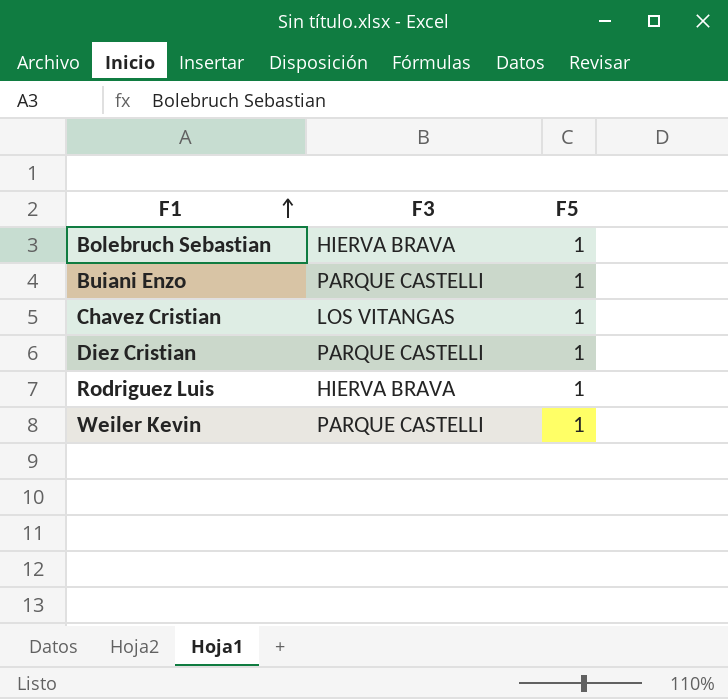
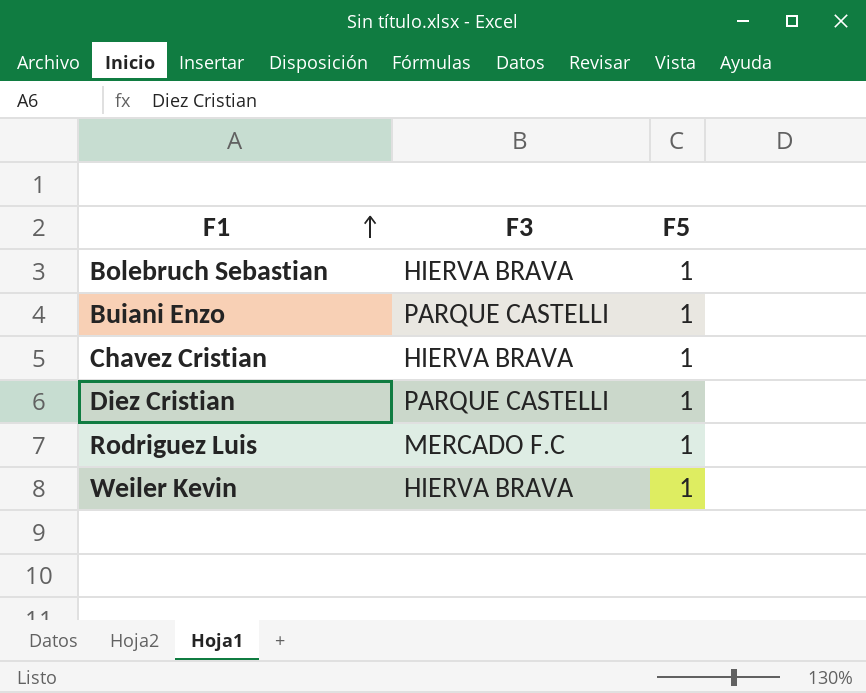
Chavez Cristian | F3: LOS VITANGAS -> HIERVA BRAVA
Rodriguez Luis | F3: HIERVA BRAVA -> MERCADO F.C
Weiler Kevin | F3: PARQUE CASTELLI -> HIERVA BRAVA

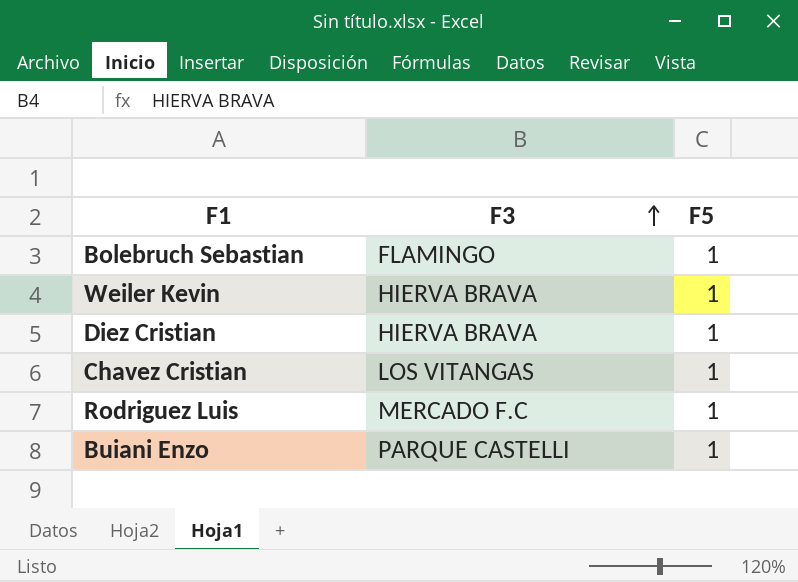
row order: F1 ascending -> F3 ascending
Bolebruch Sebastian | F3: HIERVA BRAVA -> FLAMINGO
Diez Cristian | F3: PARQUE CASTELLI -> HIERVA BRAVA
Chavez Cristian | F3: HIERVA BRAVA -> LOS VITANGAS

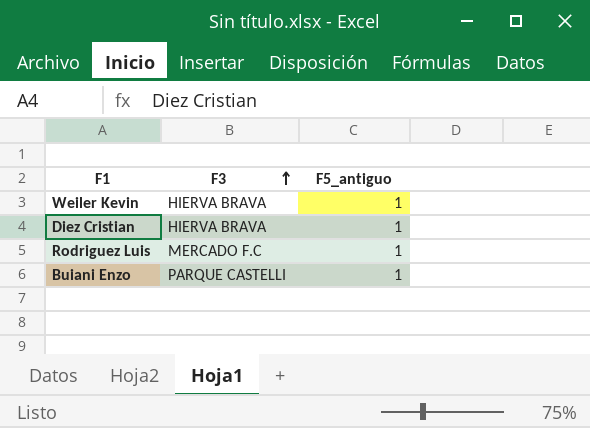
column name: F5 -> F5_antiguo
row Bolebruch Sebastian: FLAMINGO | 1 -> none
row Chavez Cristian: LOS VITANGAS | 1 -> none

